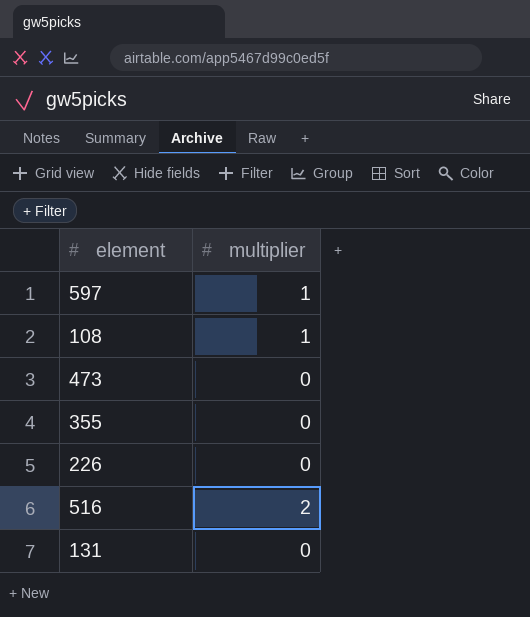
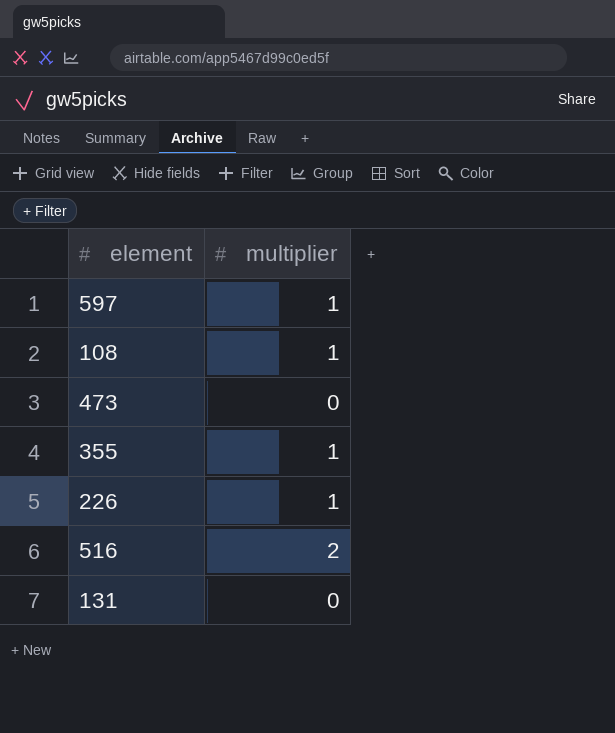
355 | multiplier: 0 -> 1
226 | multiplier: 0 -> 1

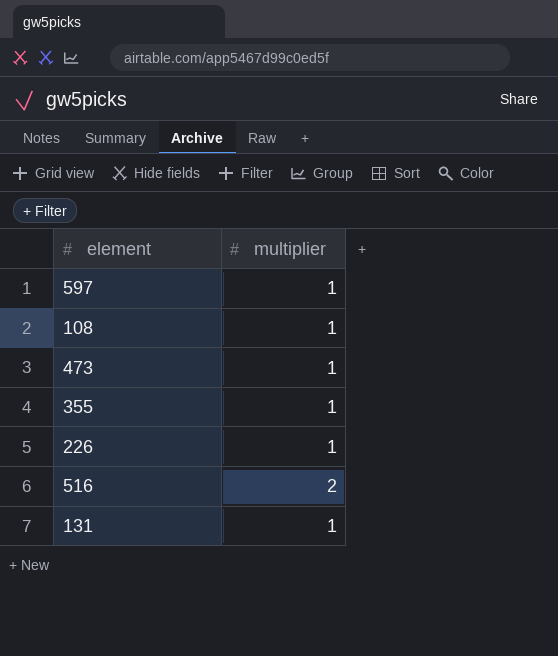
473 | multiplier: 0 -> 1
131 | multiplier: 0 -> 1

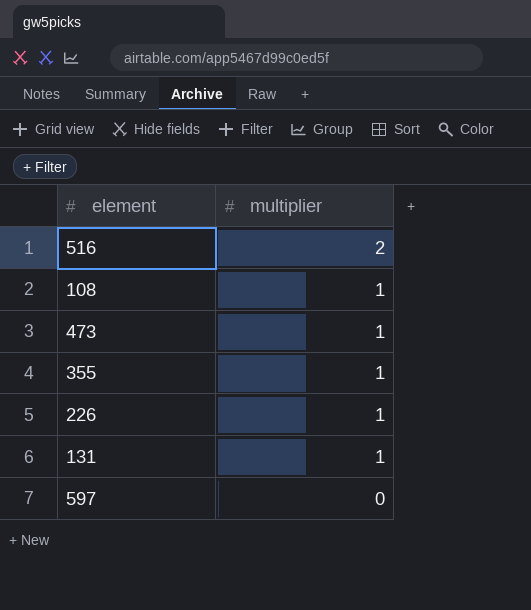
row order: none -> multiplier descending
597 | multiplier: 1 -> 0

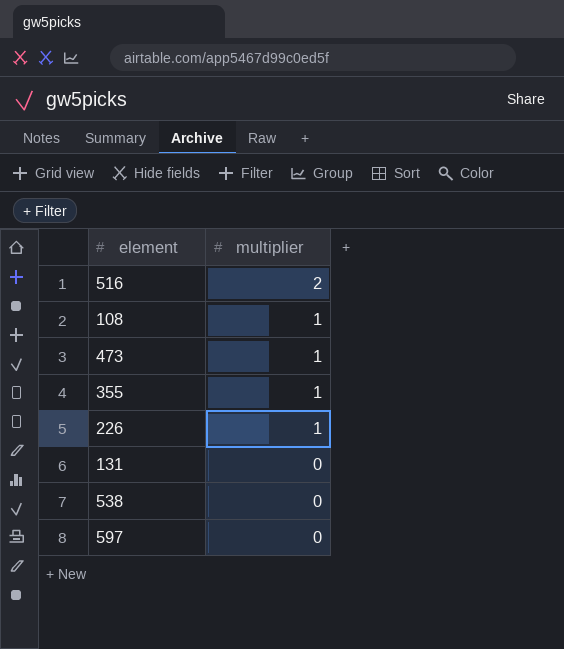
131 | multiplier: 1 -> 0
row 538: none -> 0

